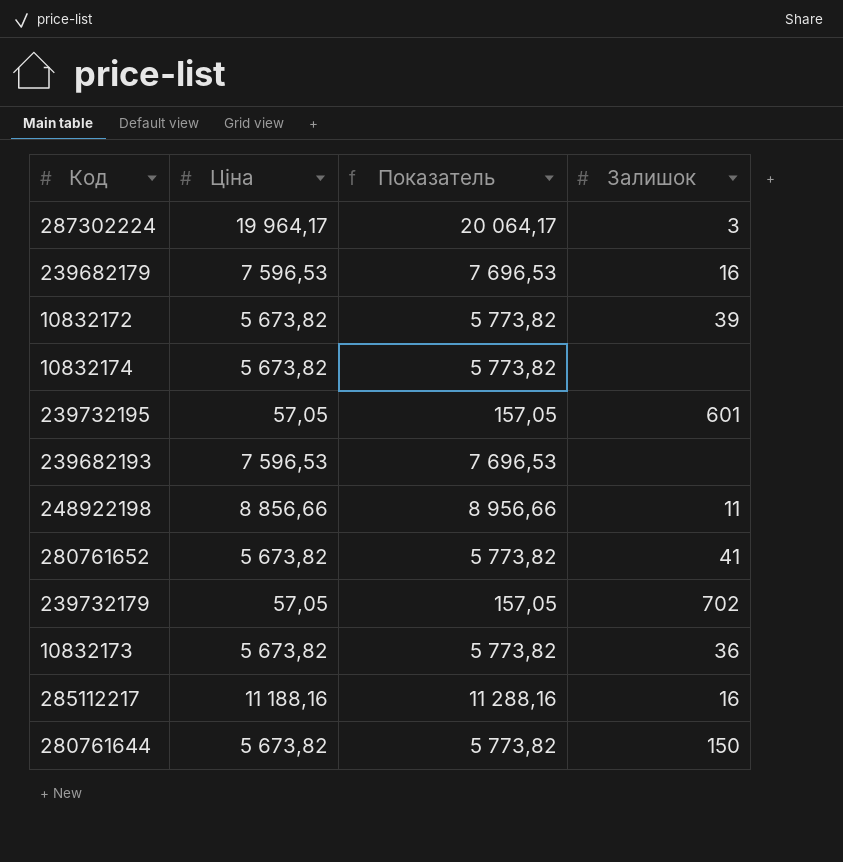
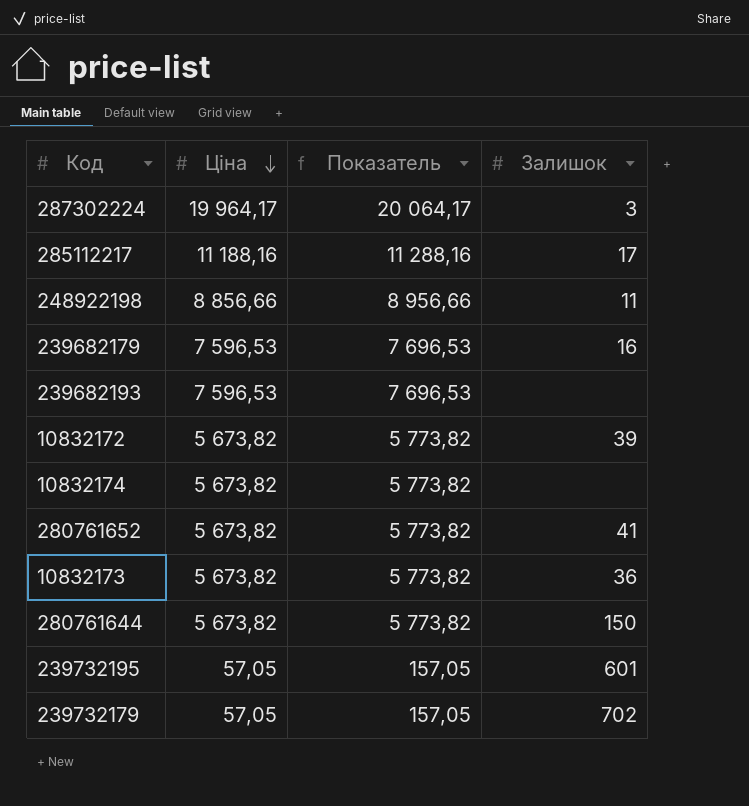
row order: none -> Ціна descending
285112217 | Залишок: 16 -> 17

